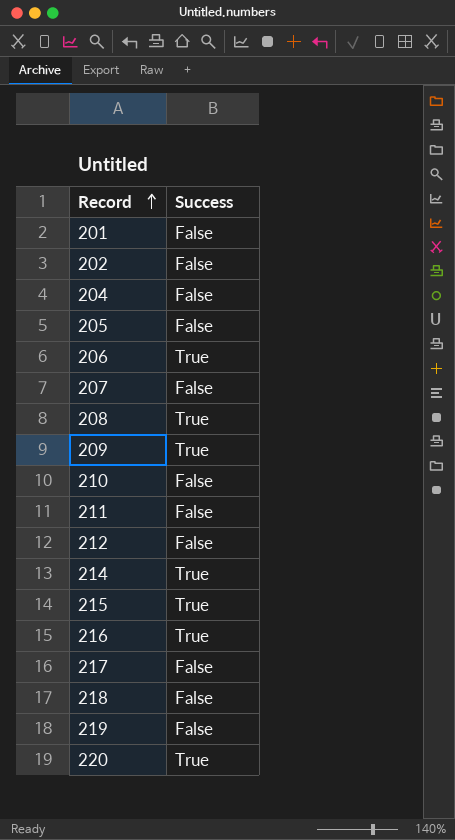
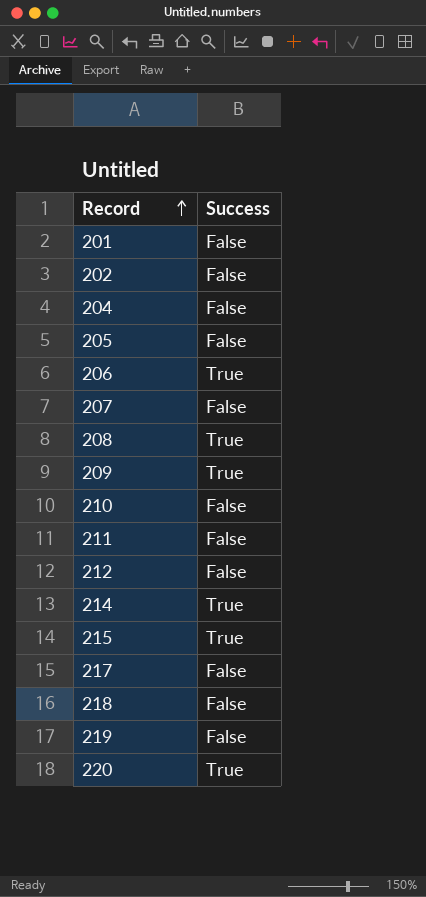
row 216: True -> none

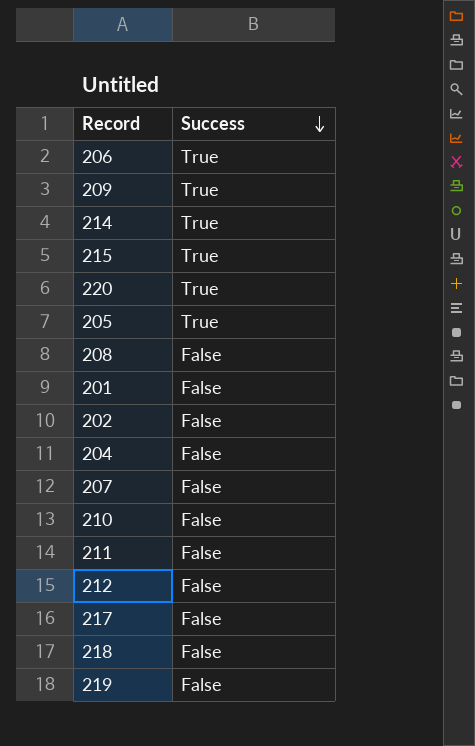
row order: Record ascending -> Success descending
205 | Success: False -> True
208 | Success: True -> False

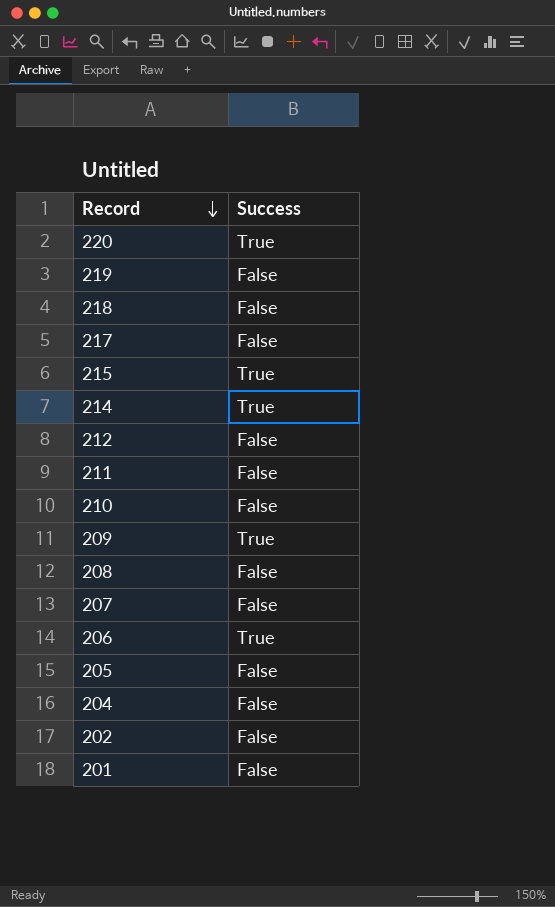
row order: Success descending -> Record descending
205 | Success: True -> False

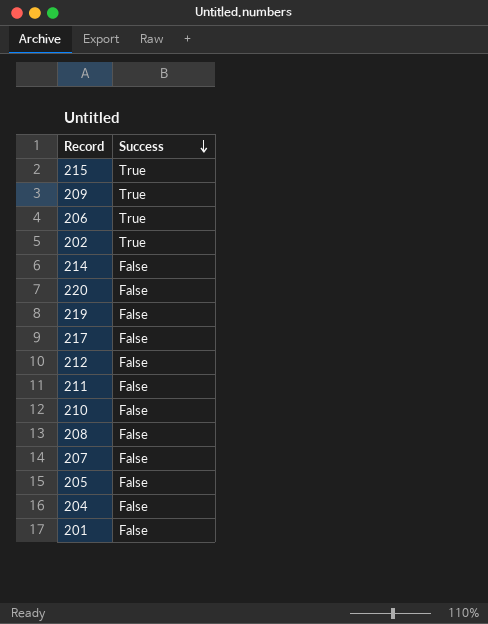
row order: Record descending -> Success descending
row 218: False -> none
202 | Success: False -> True
214 | Success: True -> False
220 | Success: True -> False

